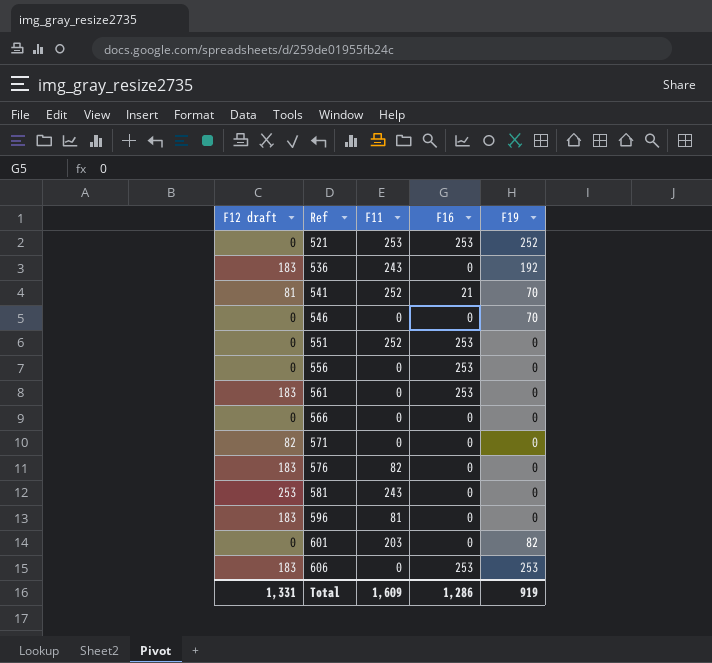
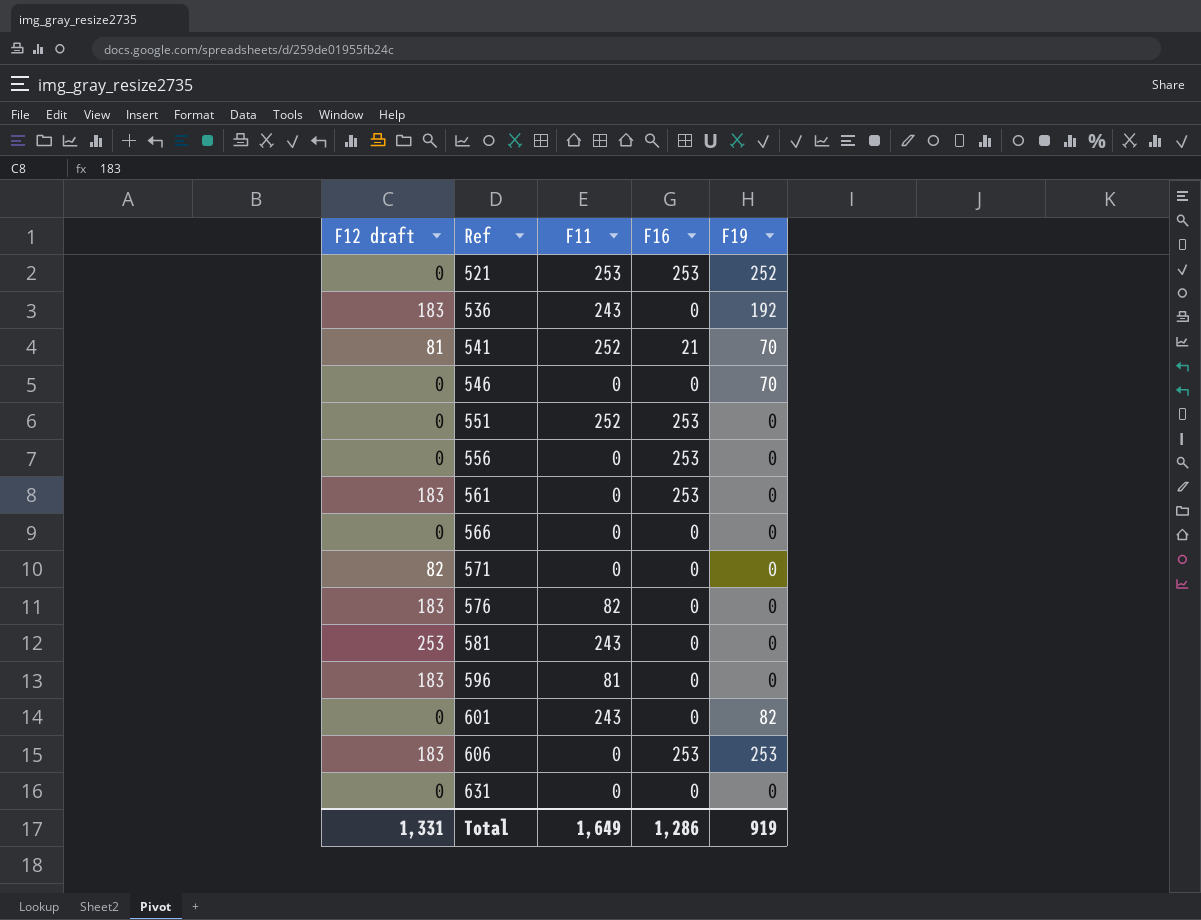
601 | F11: 203 -> 243
row 631: none -> 0 | 0 | 0 | 0
Total | F11: 1,609 -> 1,649

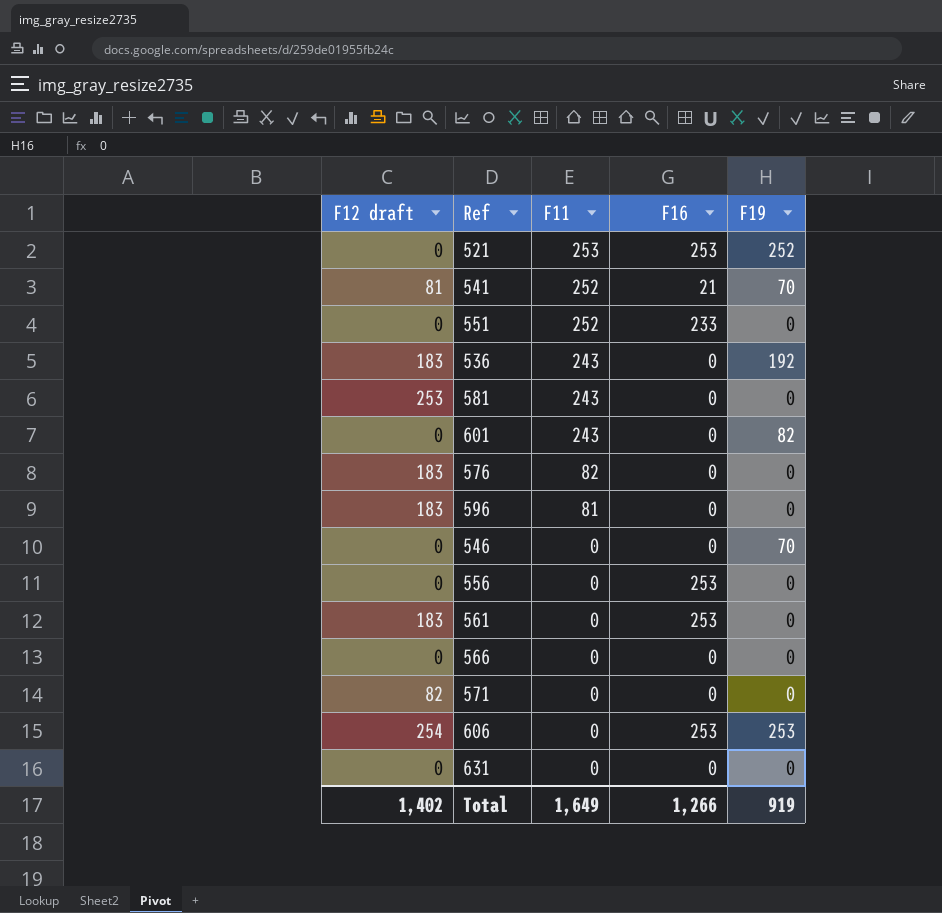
row order: Ref ascending -> F11 descending
551 | F16: 253 -> 233
606 | F12 draft: 183 -> 254
Total | F12 draft: 1,331 -> 1,402
Total | F16: 1,286 -> 1,266

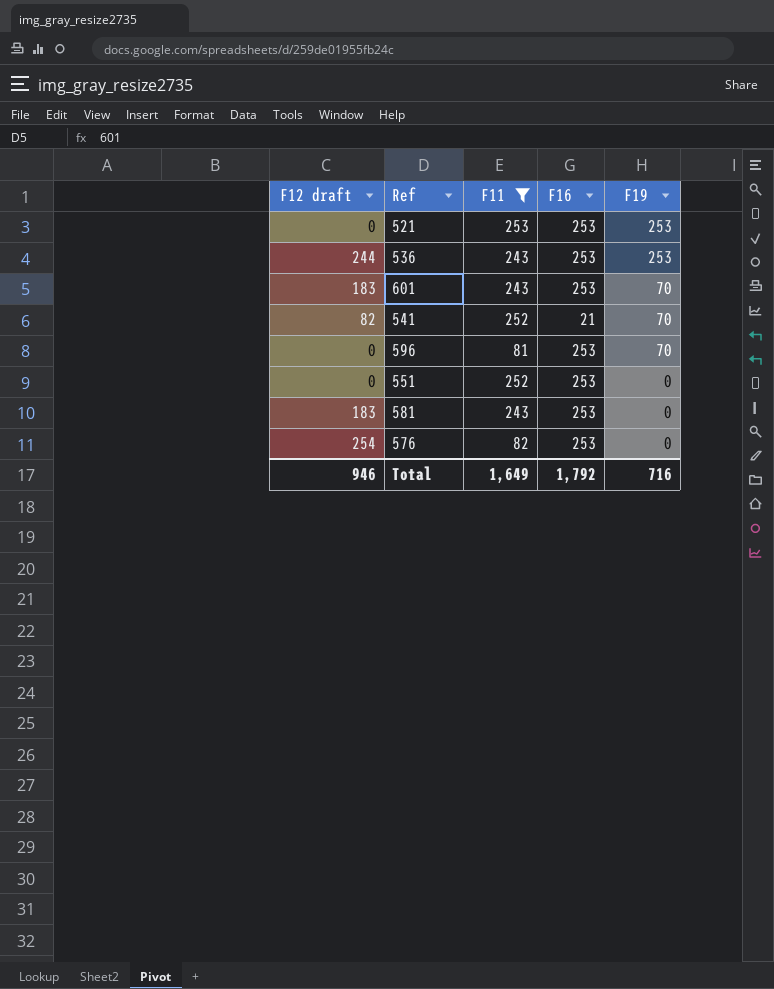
filter: none -> F11 != 0
row order: F11 descending -> F19 descending
521 | F19: 252 -> 253
536 | F12 draft: 183 -> 244
536 | F16: 0 -> 253
536 | F19: 192 -> 253
601 | F12 draft: 0 -> 183
601 | F16: 0 -> 253
601 | F19: 82 -> 70
541 | F12 draft: 81 -> 82
596 | F12 draft: 183 -> 0
596 | F16: 0 -> 253
596 | F19: 0 -> 70
551 | F16: 233 -> 253
581 | F12 draft: 253 -> 183
581 | F16: 0 -> 253
576 | F12 draft: 183 -> 254
576 | F16: 0 -> 253
Total | F12 draft: 1,402 -> 946
Total | F16: 1,266 -> 1,792
Total | F19: 919 -> 716

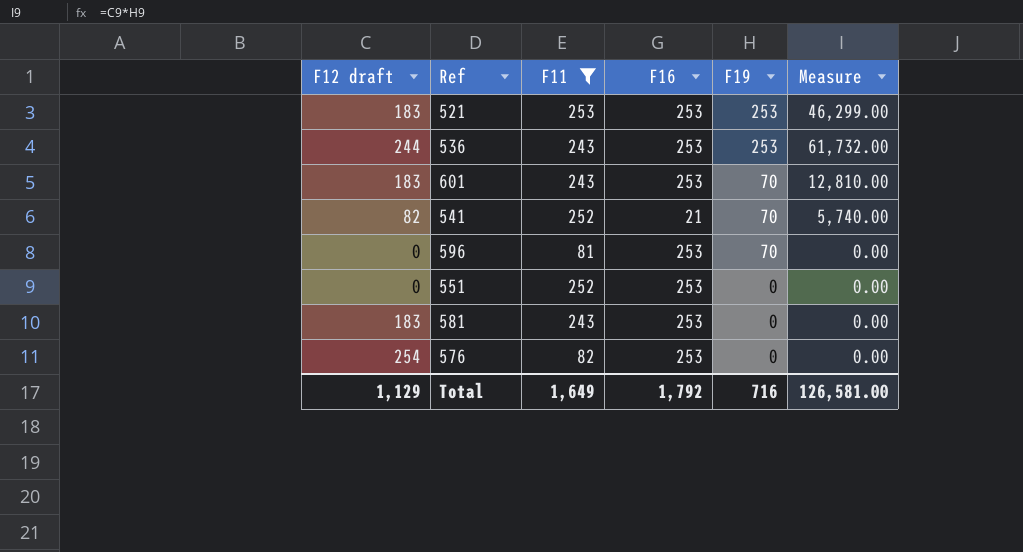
column Measure | formula: none -> [F12 draft] * [F19]
521 | F12 draft: 0 -> 183
Total | F12 draft: 946 -> 1,129

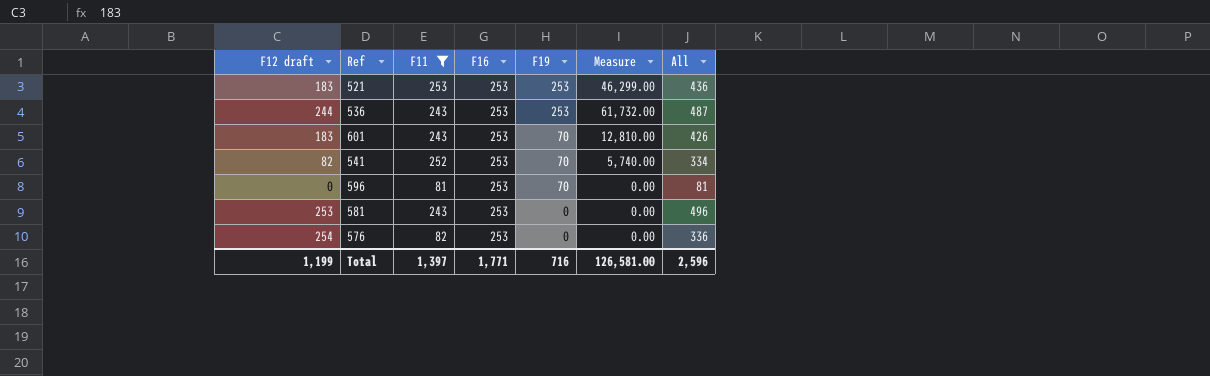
column All | formula: none -> [F12 draft] + [F11]
row 551: 0 | 252 | 253 | 0 | 0.00 -> none
541 | F16: 21 -> 253
581 | F12 draft: 183 -> 253
Total | F12 draft: 1,129 -> 1,199
Total | F11: 1,649 -> 1,397
Total | F16: 1,792 -> 1,771

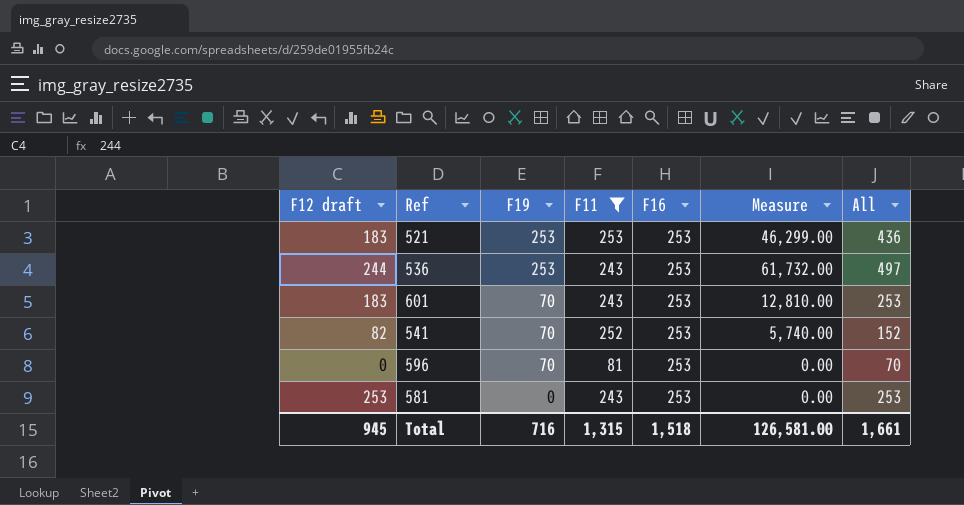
column F19 | position: 5 -> 3
column All | formula: [F12 draft] + [F11] -> [F12 draft] + [F19]
row 576: 254 | 82 | 253 | 0 | 0.00 | 336 -> none
Total | F12 draft: 1,199 -> 945
Total | F11: 1,397 -> 1,315
Total | F16: 1,771 -> 1,518
Total | All: 2,596 -> 1,661

